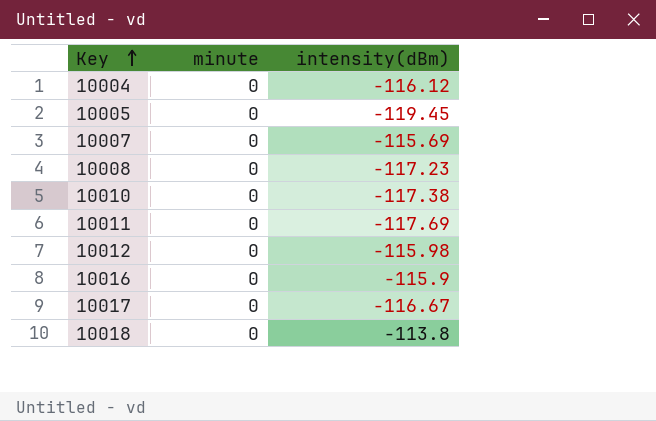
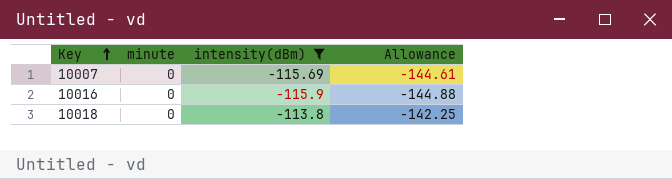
filter: none -> intensity(dBm) >= -115.9
column Allowance | formula: none -> [intensity(dBm)] * 1.25

